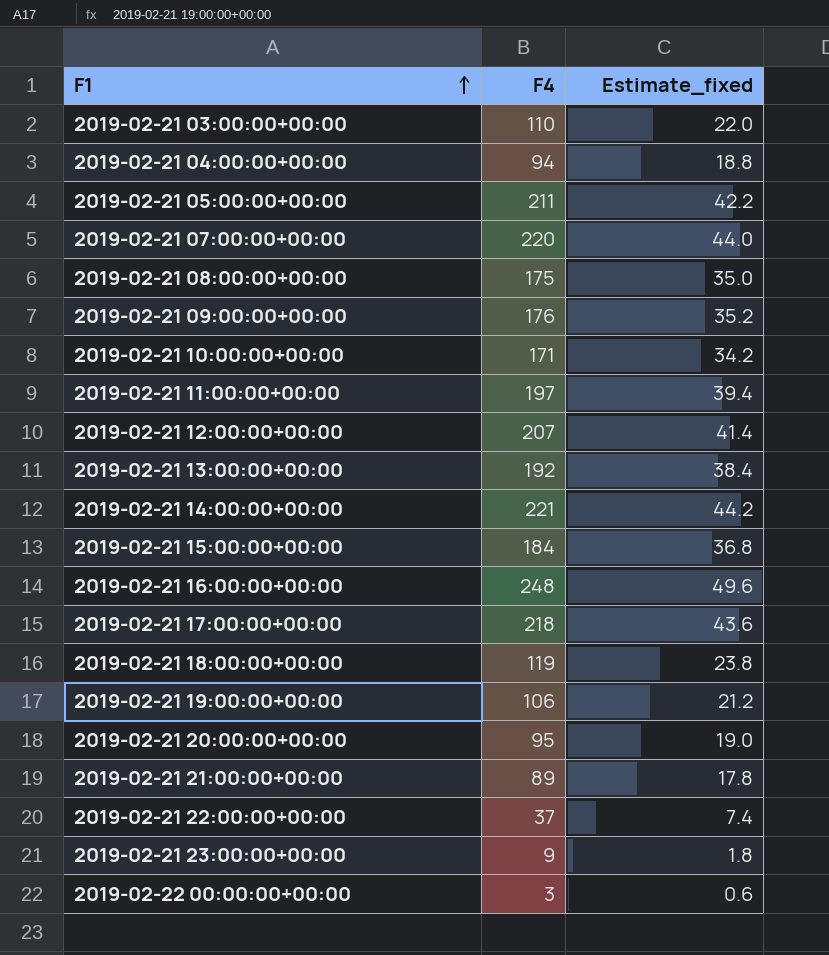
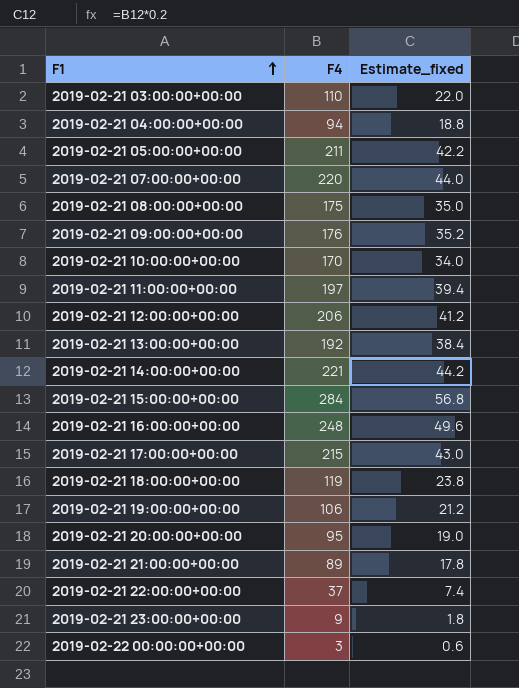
2019-02-21 10:00:00+00:00 | F4: 171 -> 170
2019-02-21 10:00:00+00:00 | Estimate_fixed: 34.2 -> 34.0
2019-02-21 12:00:00+00:00 | F4: 207 -> 206
2019-02-21 12:00:00+00:00 | Estimate_fixed: 41.4 -> 41.2
2019-02-21 15:00:00+00:00 | F4: 184 -> 284
2019-02-21 15:00:00+00:00 | Estimate_fixed: 36.8 -> 56.8
2019-02-21 17:00:00+00:00 | F4: 218 -> 215
2019-02-21 17:00:00+00:00 | Estimate_fixed: 43.6 -> 43.0

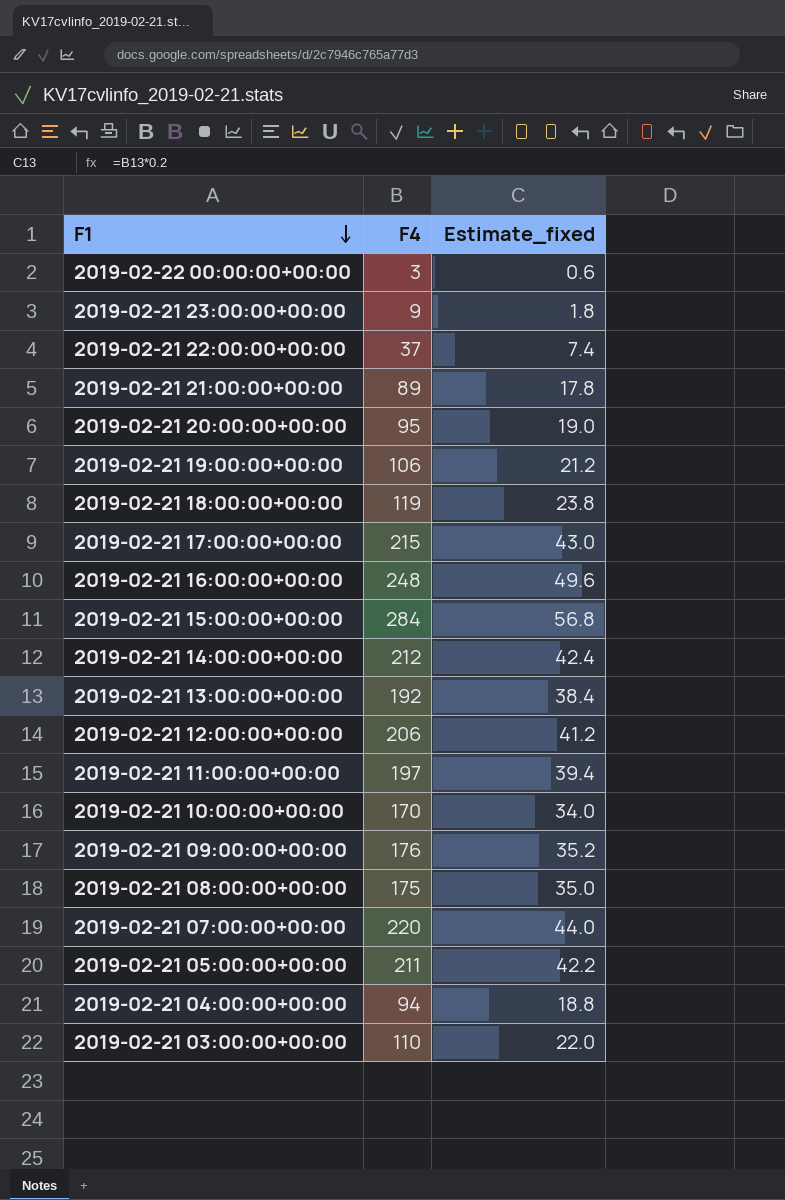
row order: F1 ascending -> F1 descending
2019-02-21 14:00:00+00:00 | F4: 221 -> 212
2019-02-21 14:00:00+00:00 | Estimate_fixed: 44.2 -> 42.4

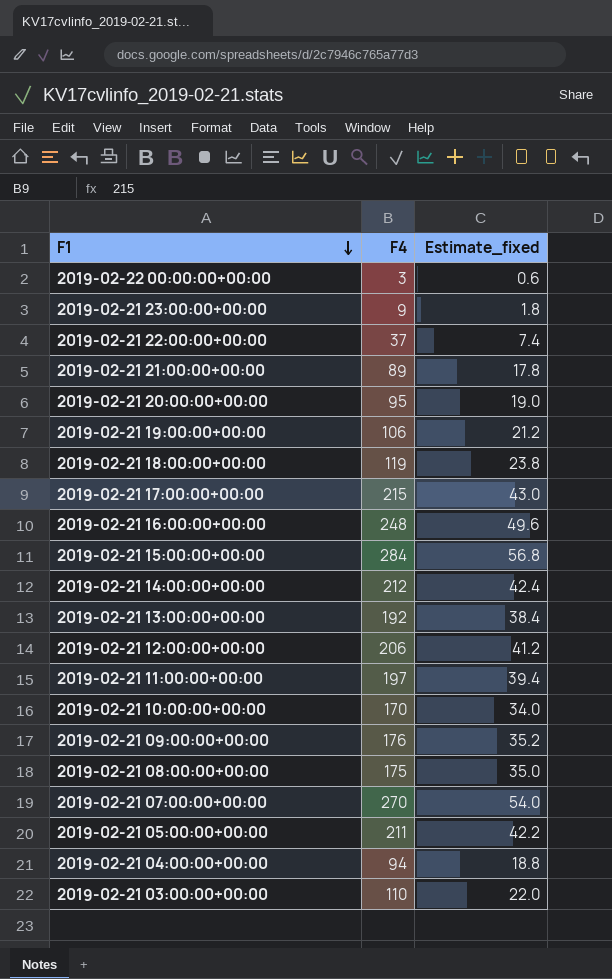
2019-02-21 07:00:00+00:00 | F4: 220 -> 270
2019-02-21 07:00:00+00:00 | Estimate_fixed: 44.0 -> 54.0

